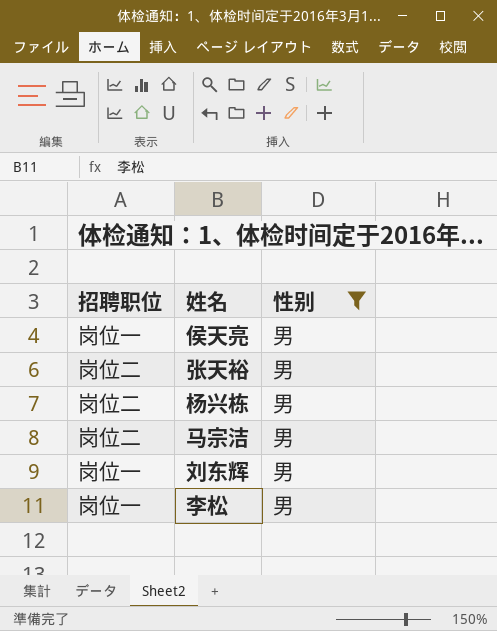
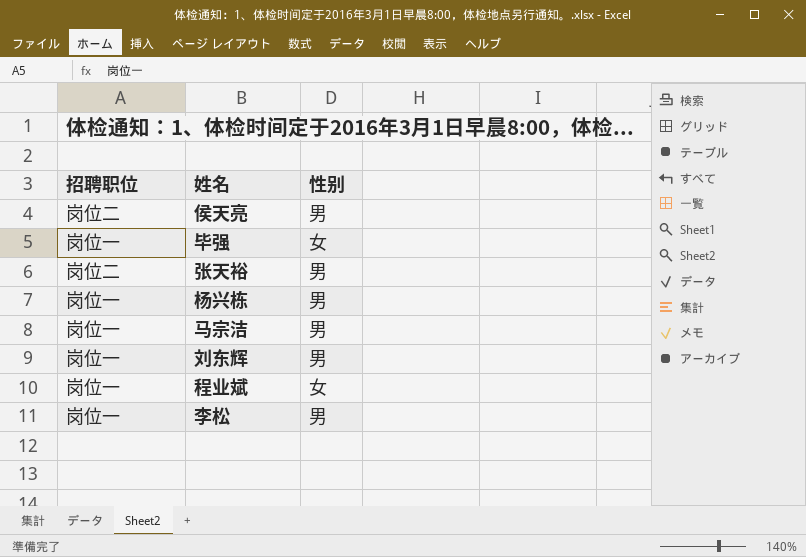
filter: 性别 = 男 -> none
侯天亮 | 招聘职位: 岗位一 -> 岗位二
杨兴栋 | 招聘职位: 岗位二 -> 岗位一
马宗洁 | 招聘职位: 岗位二 -> 岗位一

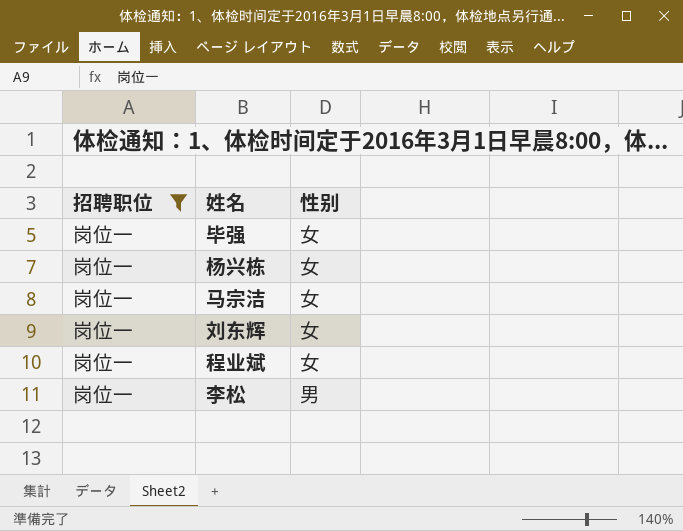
filter: none -> 招聘职位 = 岗位一
杨兴栋 | 性别: 男 -> 女
马宗洁 | 性别: 男 -> 女
刘东辉 | 性别: 男 -> 女

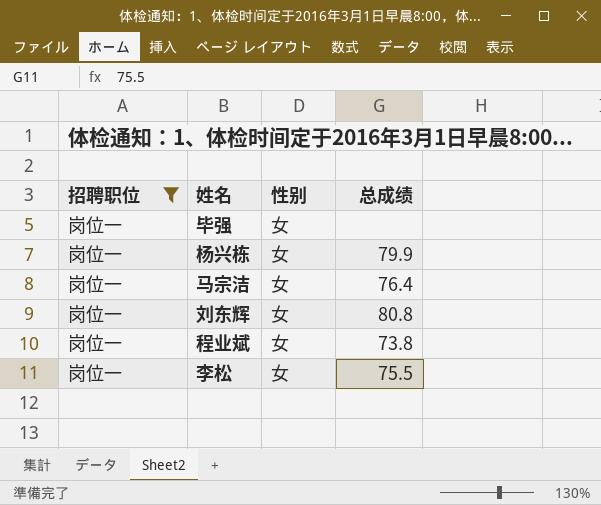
column 总成绩 | position: none -> 4
李松 | 性别: 男 -> 女

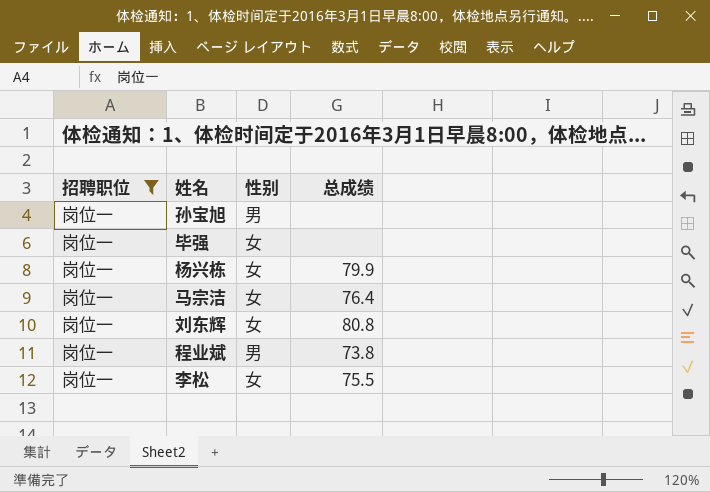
row 孙宝旭: none -> 岗位一 | 男 | none
程业斌 | 性别: 女 -> 男

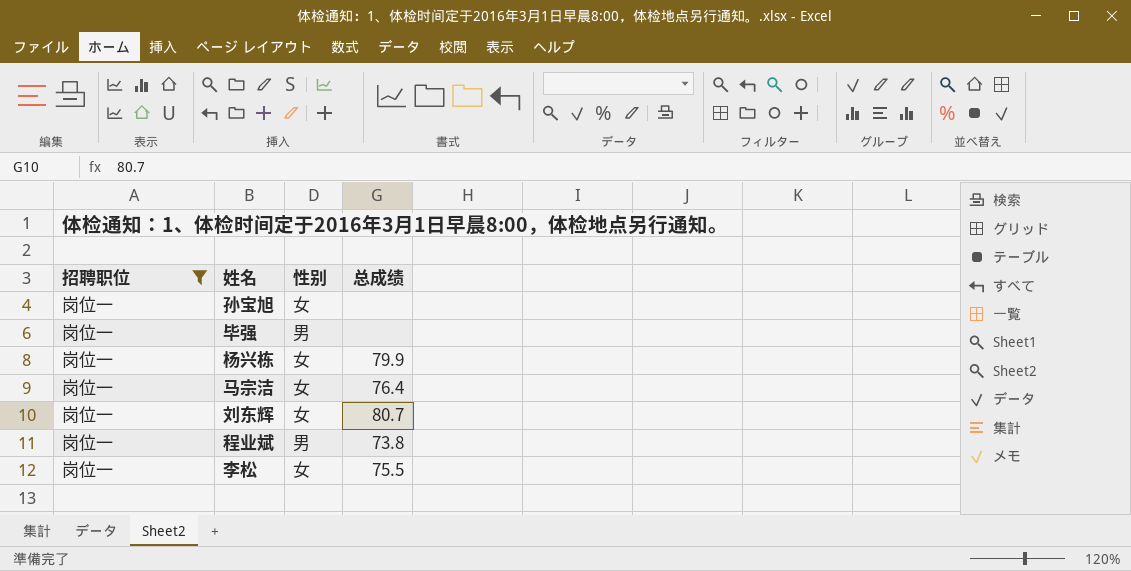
孙宝旭 | 性别: 男 -> 女
毕强 | 性别: 女 -> 男
刘东辉 | 总成绩: 80.8 -> 80.7

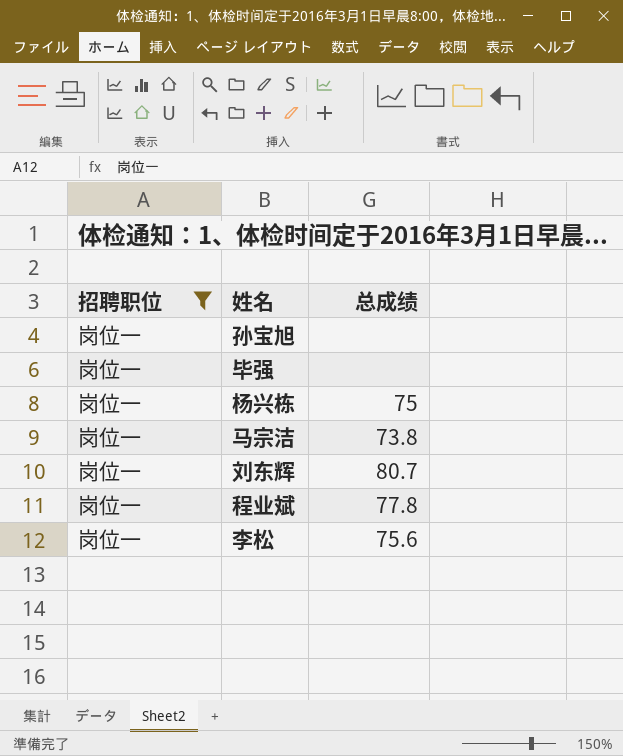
column 性别 | position: 3 -> none
杨兴栋 | 总成绩: 79.9 -> 75
马宗洁 | 总成绩: 76.4 -> 73.8
程业斌 | 总成绩: 73.8 -> 77.8
李松 | 总成绩: 75.5 -> 75.6

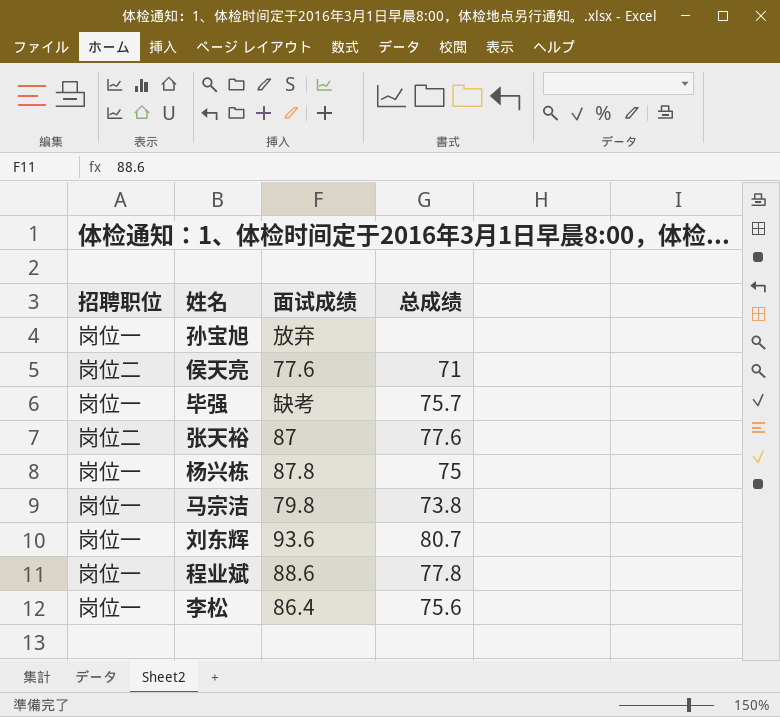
filter: 招聘职位 = 岗位一 -> none
column 面试成绩 | position: none -> 3
毕强 | 总成绩: none -> 75.7

